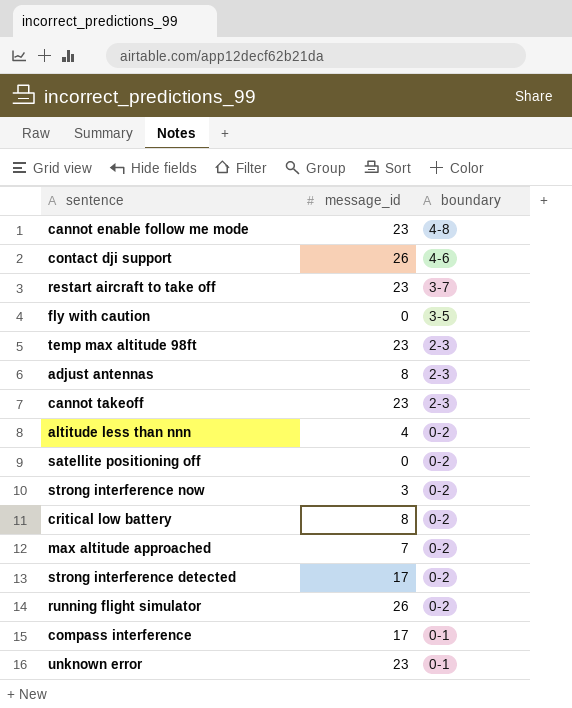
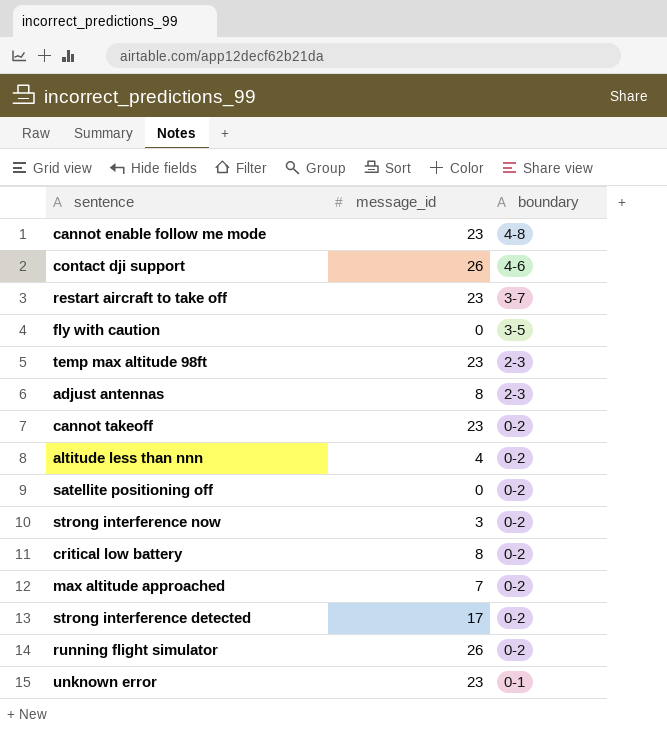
row compass interference: 17 | 0-1 -> none
cannot takeoff | boundary: 2-3 -> 0-2

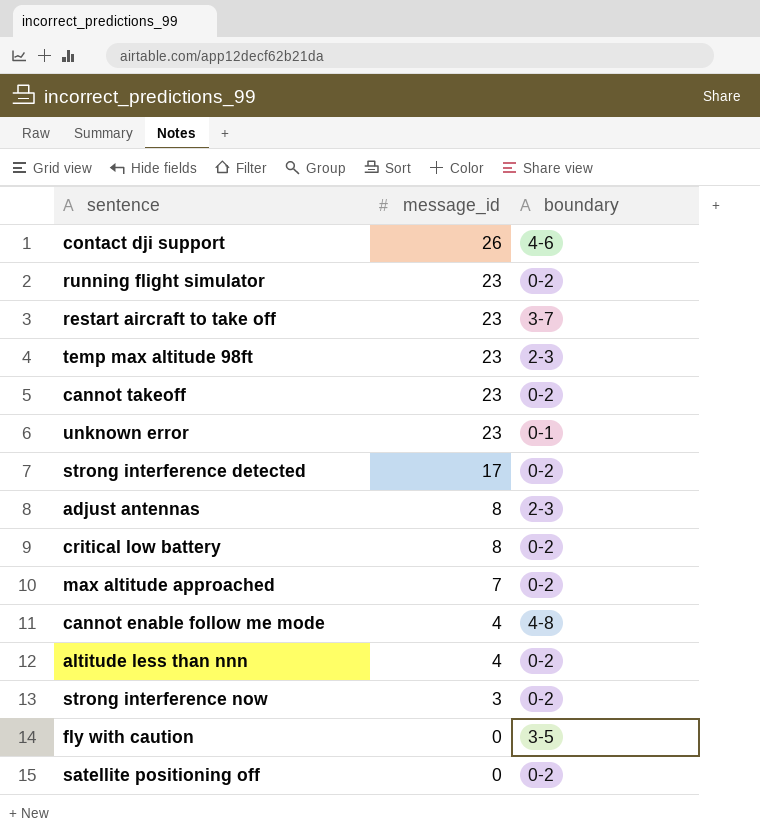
row order: boundary descending -> message_id descending
running flight simulator | message_id: 26 -> 23
cannot enable follow me mode | message_id: 23 -> 4

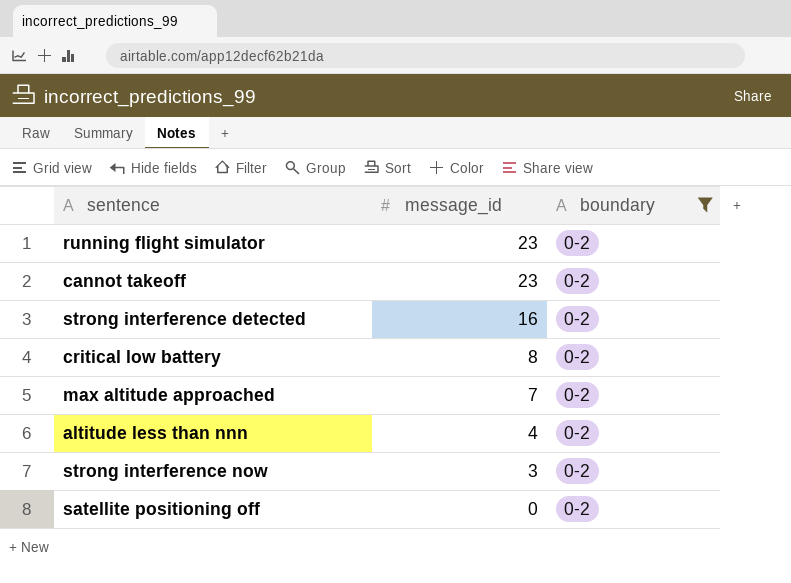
filter: none -> boundary = 0-2
strong interference detected | message_id: 17 -> 16

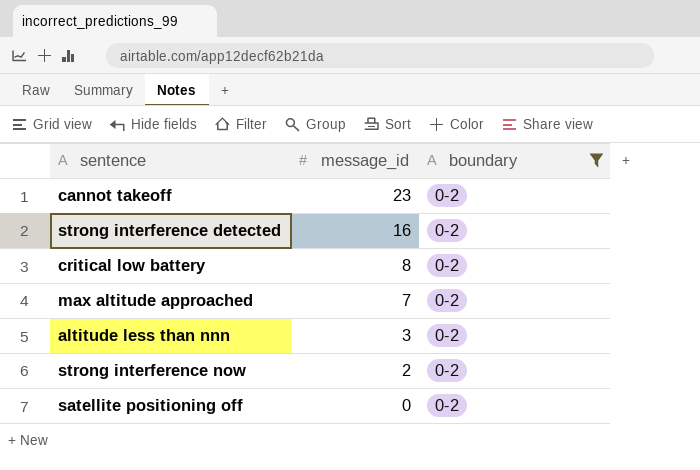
row running flight simulator: 23 | 0-2 -> none
altitude less than nnn | message_id: 4 -> 3
strong interference now | message_id: 3 -> 2

